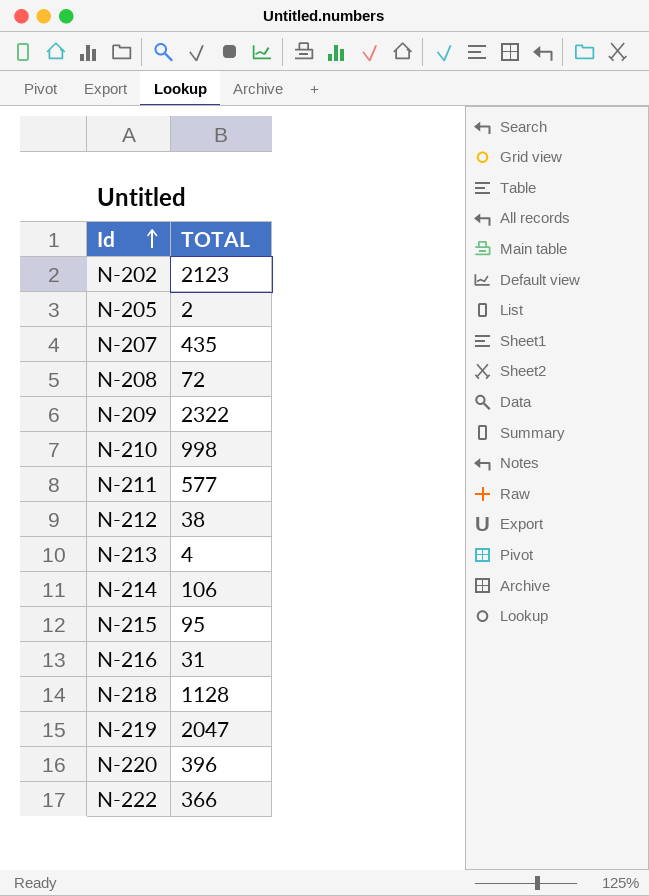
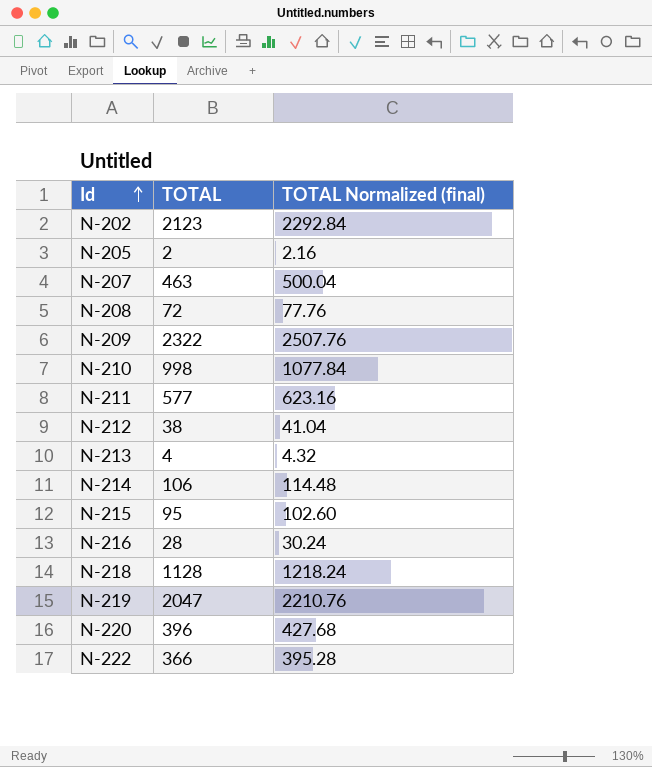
column TOTAL Normalized (final) | formula: none -> [TOTAL] * 1.08
N-207 | TOTAL: 435 -> 463
N-216 | TOTAL: 31 -> 28

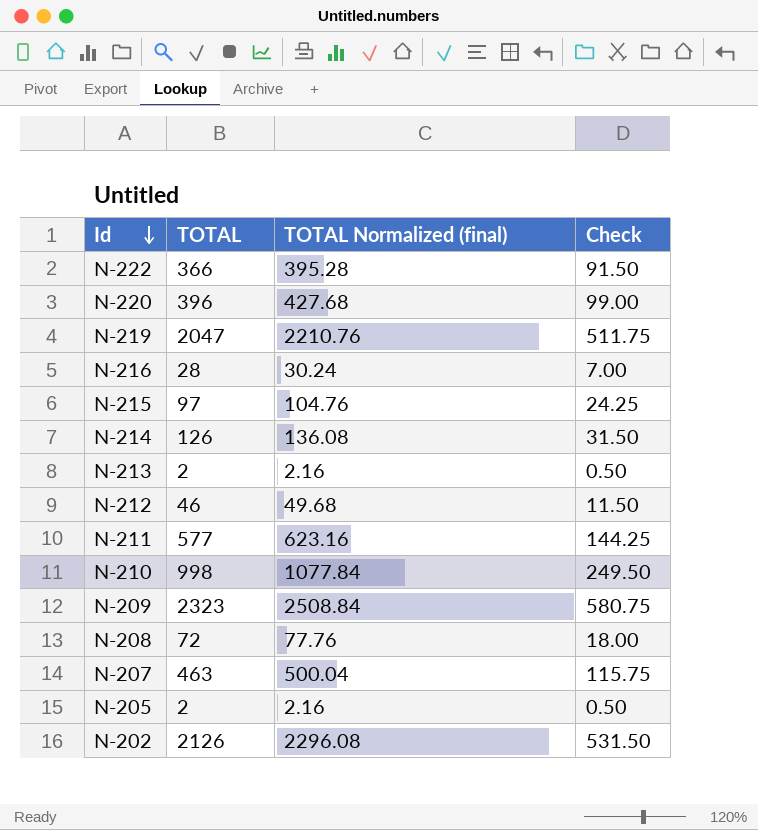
row order: Id ascending -> Id descending
column Check | formula: none -> [TOTAL] * 0.25
row N-218: 1128 | 1218.24 -> none
N-215 | TOTAL: 95 -> 97
N-215 | TOTAL Normalized (final): 102.60 -> 104.76
N-214 | TOTAL: 106 -> 126
N-214 | TOTAL Normalized (final): 114.48 -> 136.08
N-213 | TOTAL: 4 -> 2
N-213 | TOTAL Normalized (final): 4.32 -> 2.16
N-212 | TOTAL: 38 -> 46
N-212 | TOTAL Normalized (final): 41.04 -> 49.68
N-209 | TOTAL: 2322 -> 2323
N-209 | TOTAL Normalized (final): 2507.76 -> 2508.84
N-202 | TOTAL: 2123 -> 2126
N-202 | TOTAL Normalized (final): 2292.84 -> 2296.08

